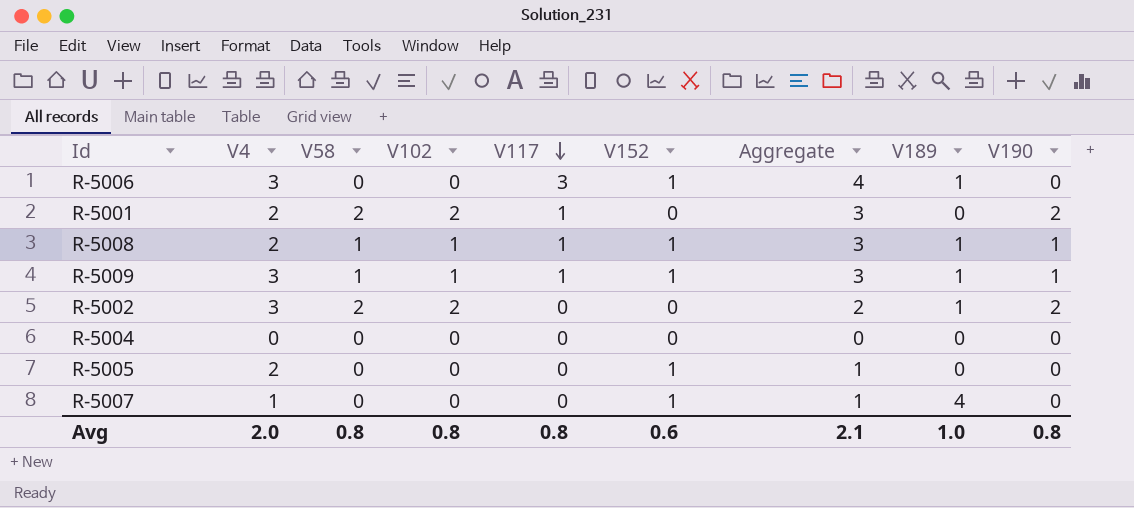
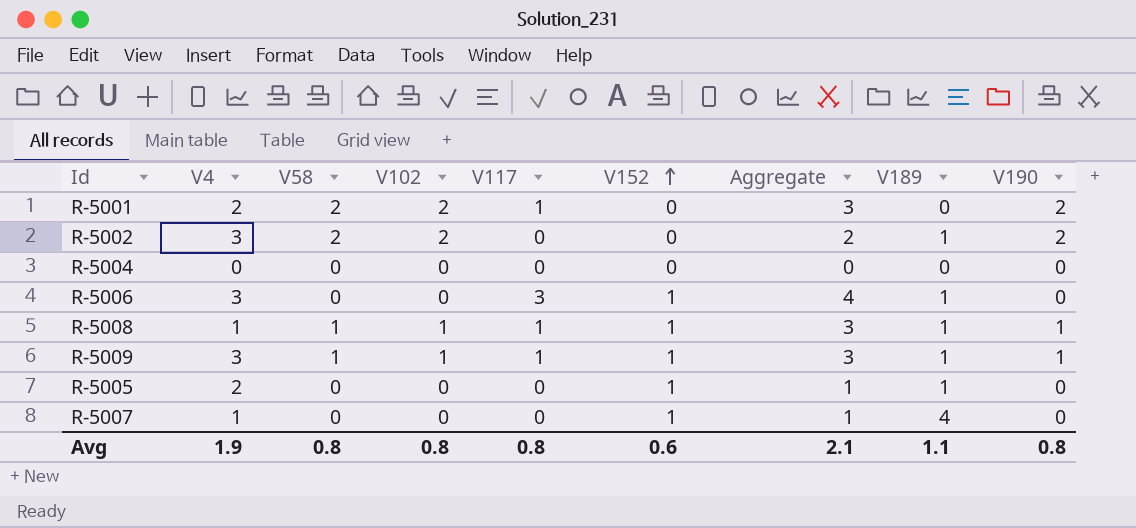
row order: V117 descending -> V152 ascending
R-5008 | V4: 2 -> 1
R-5005 | V189: 0 -> 1
Avg | V4: 2.0 -> 1.9
Avg | V189: 1.0 -> 1.1

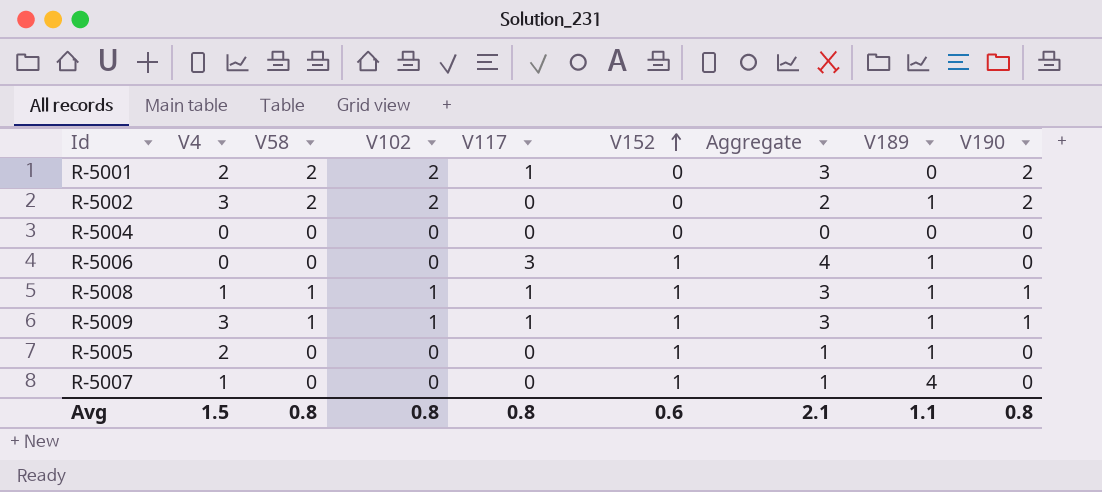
R-5006 | V4: 3 -> 0
Avg | V4: 1.9 -> 1.5

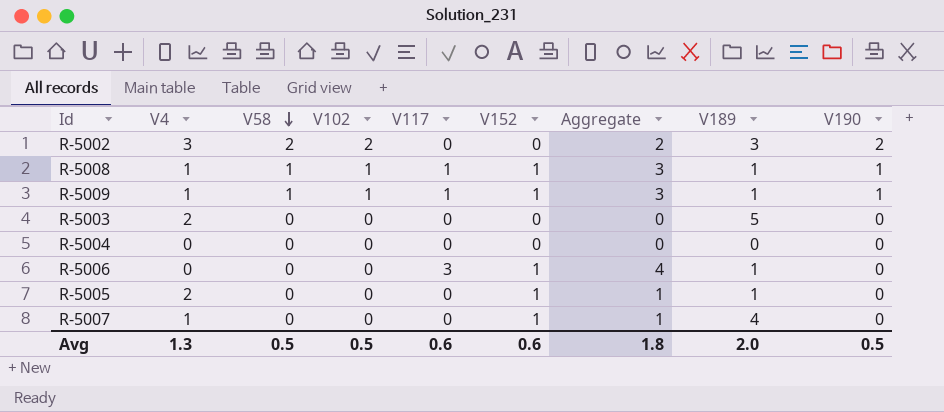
row order: V152 ascending -> V58 descending
row R-5001: 2 | 2 | 2 | 1 | 0 | 3 | 0 | 2 -> none
R-5002 | V189: 1 -> 3
R-5009 | V4: 3 -> 1
row R-5003: none -> 2 | 0 | 0 | 0 | 0 | 0 | 5 | 0
Avg | V4: 1.5 -> 1.3
Avg | V58: 0.8 -> 0.5
Avg | V102: 0.8 -> 0.5
Avg | V117: 0.8 -> 0.6
Avg | Aggregate: 2.1 -> 1.8
Avg | V189: 1.1 -> 2.0
Avg | V190: 0.8 -> 0.5

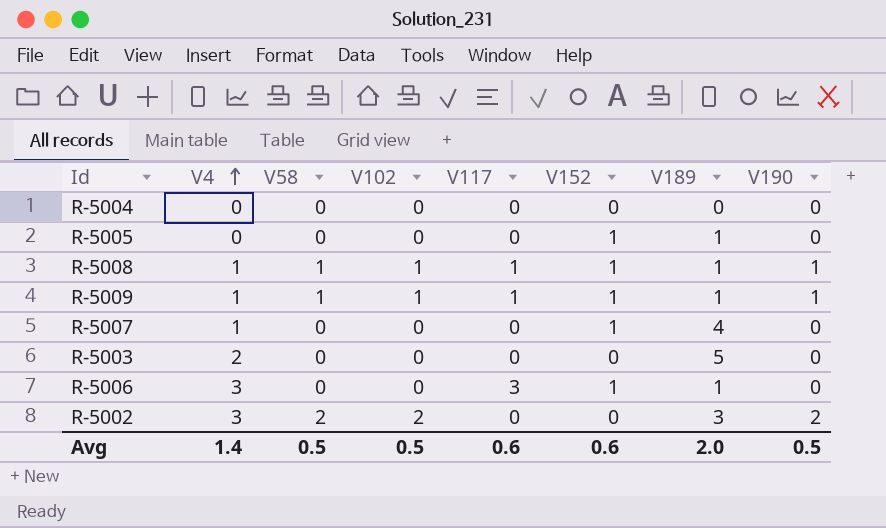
row order: V58 descending -> V4 ascending
column Aggregate | formula: [V102] + [V117] + [V152] -> none
R-5005 | V4: 2 -> 0
R-5006 | V4: 0 -> 3
Avg | V4: 1.3 -> 1.4

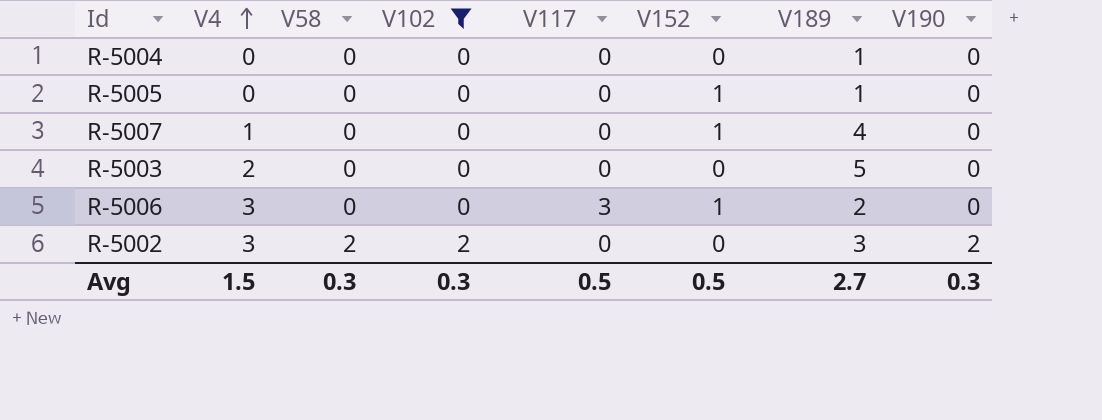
filter: none -> V102 != 1
R-5004 | V189: 0 -> 1
R-5006 | V189: 1 -> 2
Avg | V4: 1.4 -> 1.5
Avg | V58: 0.5 -> 0.3
Avg | V102: 0.5 -> 0.3
Avg | V117: 0.6 -> 0.5
Avg | V152: 0.6 -> 0.5
Avg | V189: 2.0 -> 2.7
Avg | V190: 0.5 -> 0.3

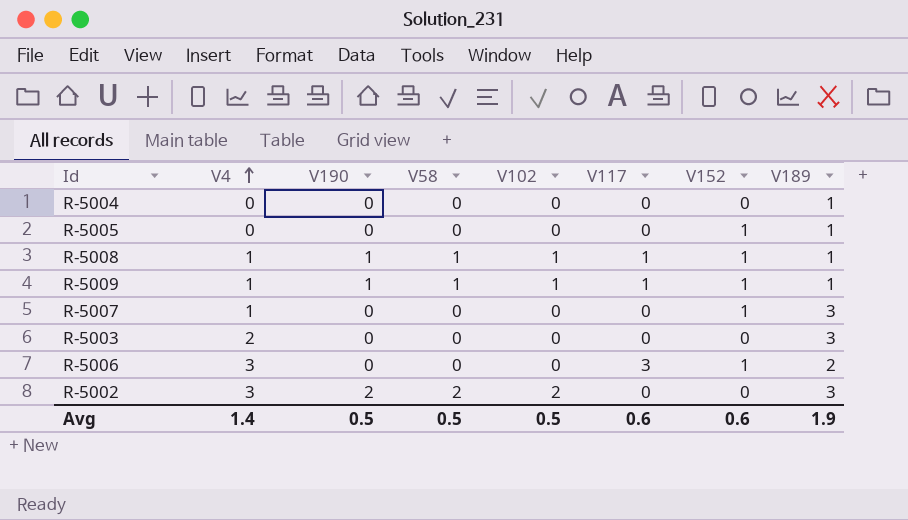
filter: V102 != 1 -> none
column V190 | position: 8 -> 3
R-5007 | V189: 4 -> 3
R-5003 | V189: 5 -> 3
Avg | V4: 1.5 -> 1.4
Avg | V190: 0.3 -> 0.5
Avg | V58: 0.3 -> 0.5
Avg | V102: 0.3 -> 0.5
Avg | V117: 0.5 -> 0.6
Avg | V152: 0.5 -> 0.6
Avg | V189: 2.7 -> 1.9

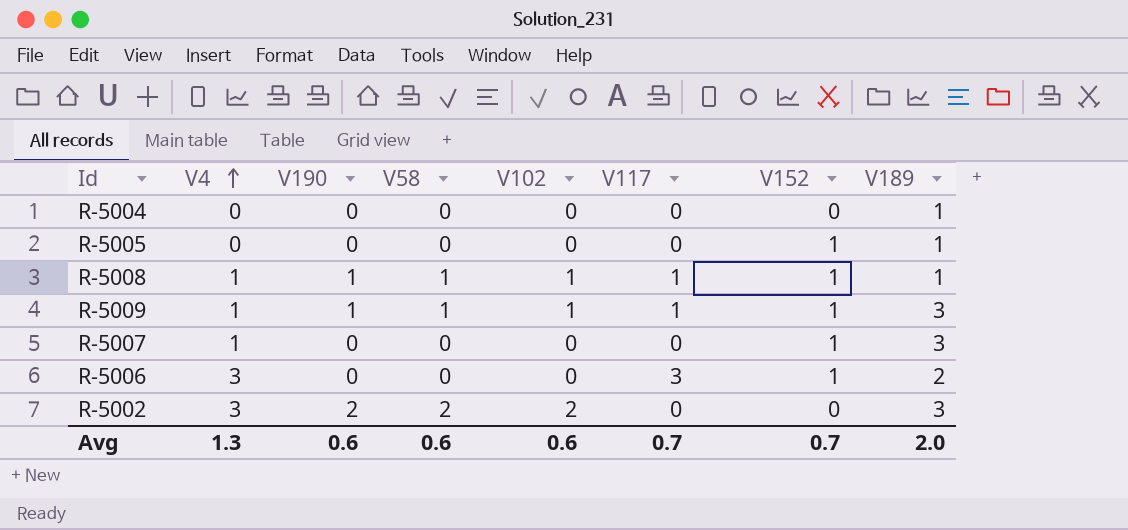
row R-5003: 2 | 0 | 0 | 0 | 0 | 0 | 3 -> none
R-5009 | V189: 1 -> 3
Avg | V4: 1.4 -> 1.3
Avg | V190: 0.5 -> 0.6
Avg | V58: 0.5 -> 0.6
Avg | V102: 0.5 -> 0.6
Avg | V117: 0.6 -> 0.7
Avg | V152: 0.6 -> 0.7
Avg | V189: 1.9 -> 2.0

